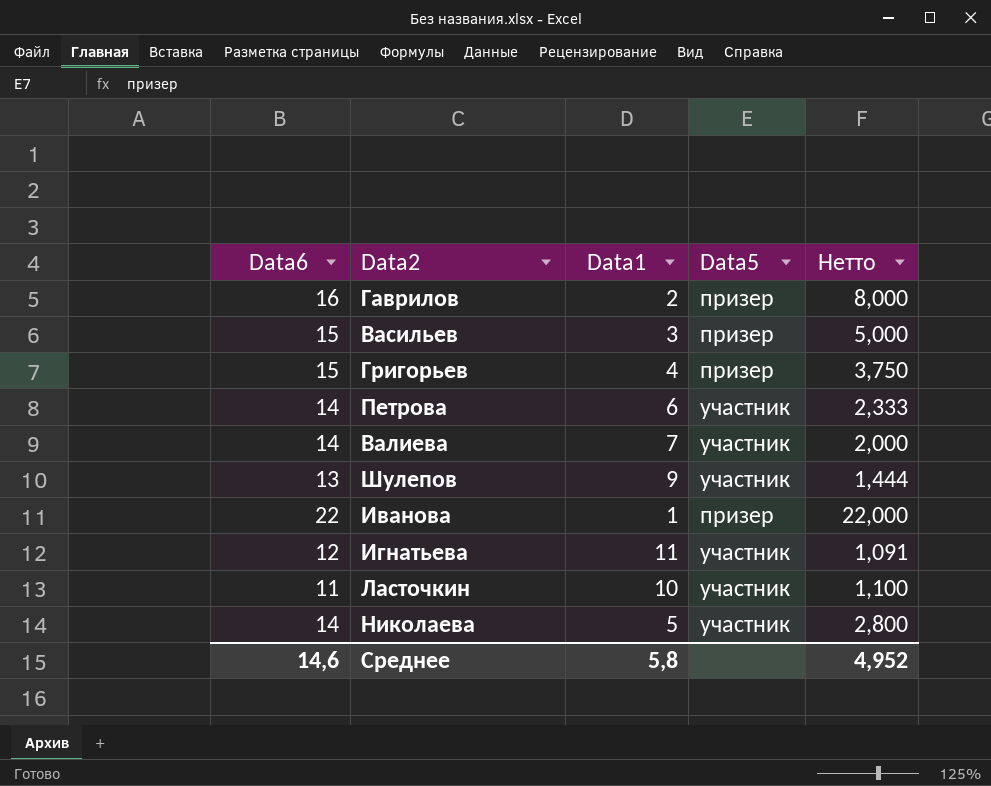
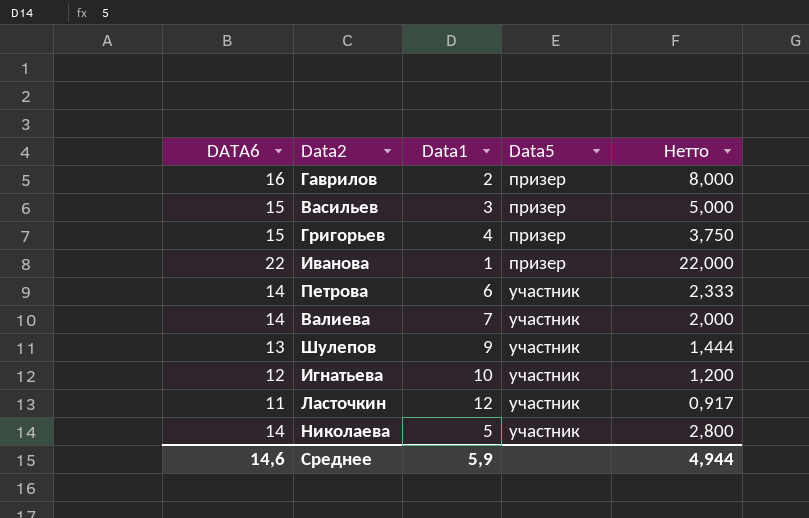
row order: none -> Data5 ascending
column name: Data6 -> DATA6
Игнатьева | Data1: 11 -> 10
Игнатьева | Нетто: 1,091 -> 1,200
Ласточкин | Data1: 10 -> 12
Ласточкин | Нетто: 1,100 -> 0,917
Среднее | Data1: 5,8 -> 5,9
Среднее | Нетто: 4,952 -> 4,944

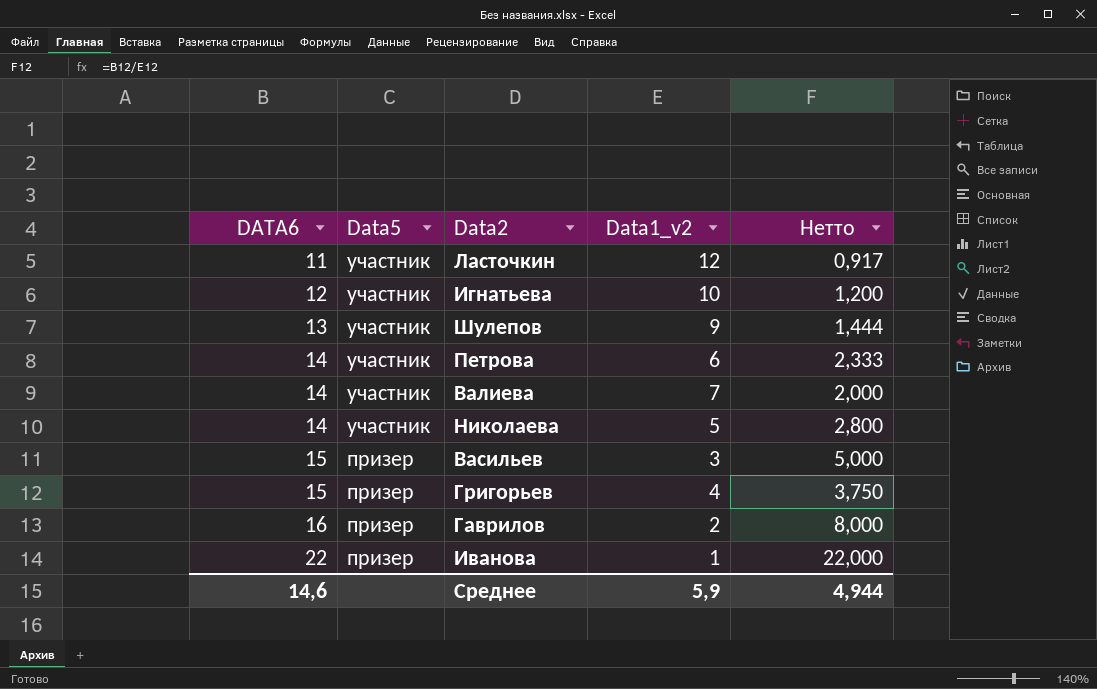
row order: Data5 ascending -> DATA6 ascending
column Data5 | position: 4 -> 2
column name: Data1 -> Data1_v2

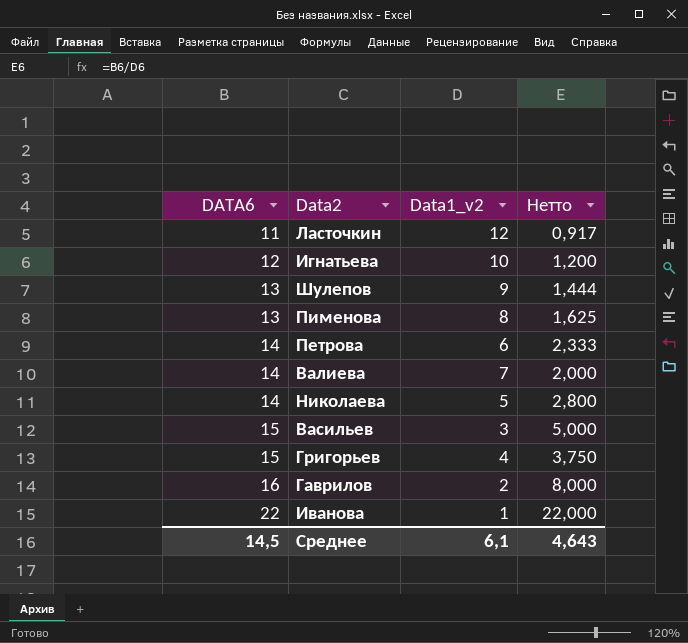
column Data5 | position: 2 -> none
row Пименова: none -> 13 | 8 | 1,625
Среднее | DATA6: 14,6 -> 14,5
Среднее | Data1_v2: 5,9 -> 6,1
Среднее | Нетто: 4,944 -> 4,643

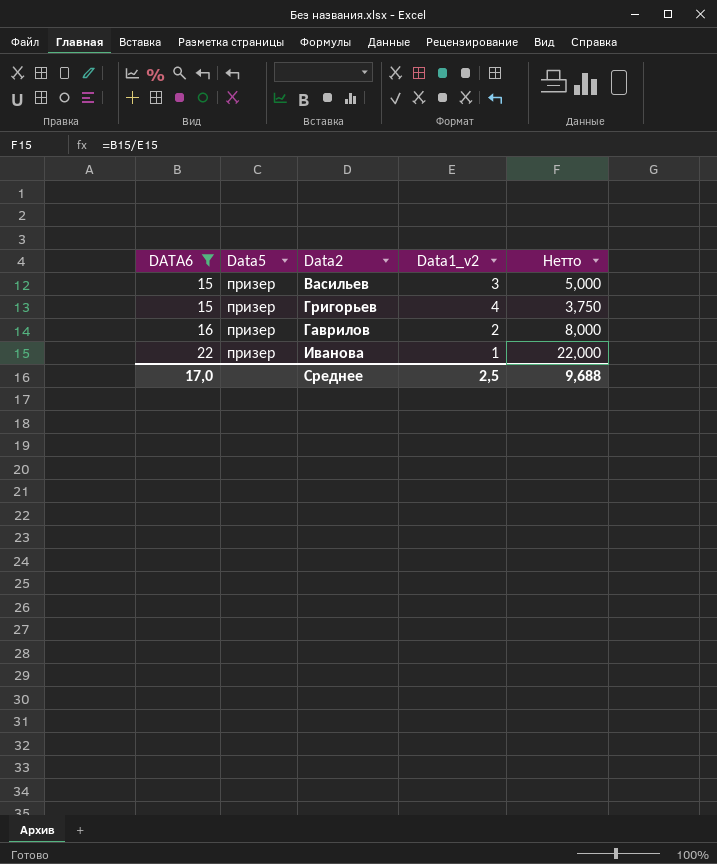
filter: none -> DATA6 >= 15
column Data5 | position: none -> 2
Среднее | DATA6: 14,5 -> 17,0
Среднее | Data1_v2: 6,1 -> 2,5
Среднее | Нетто: 4,643 -> 9,688

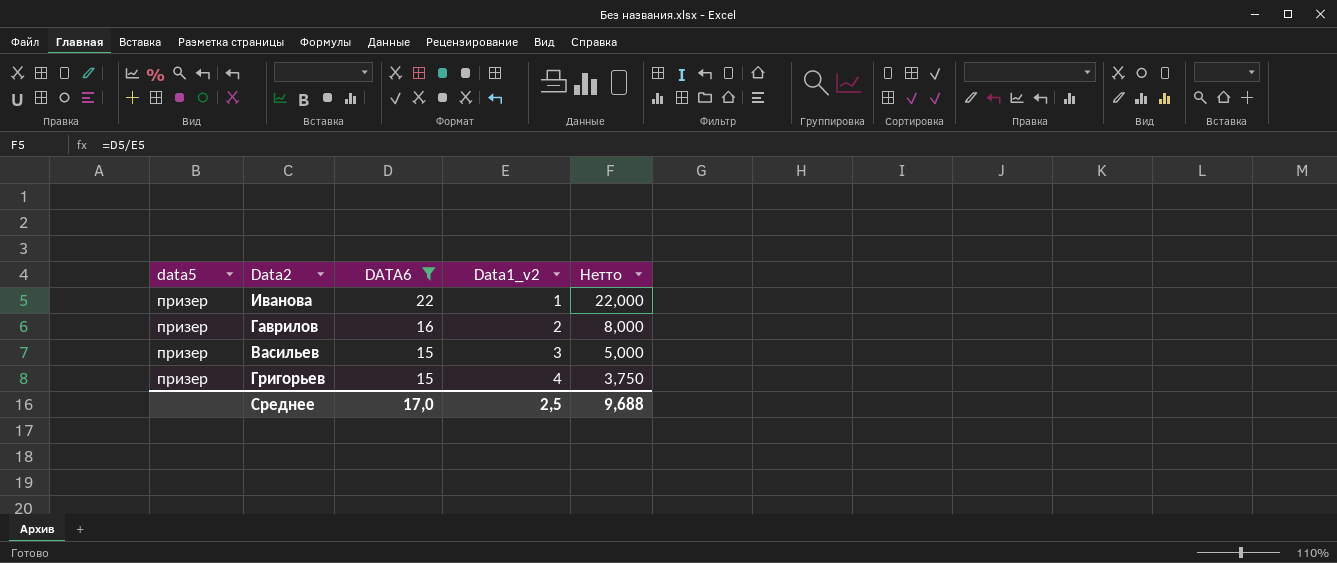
row order: DATA6 ascending -> DATA6 descending
column name: Data5 -> data5
column DATA6 | position: 1 -> 3

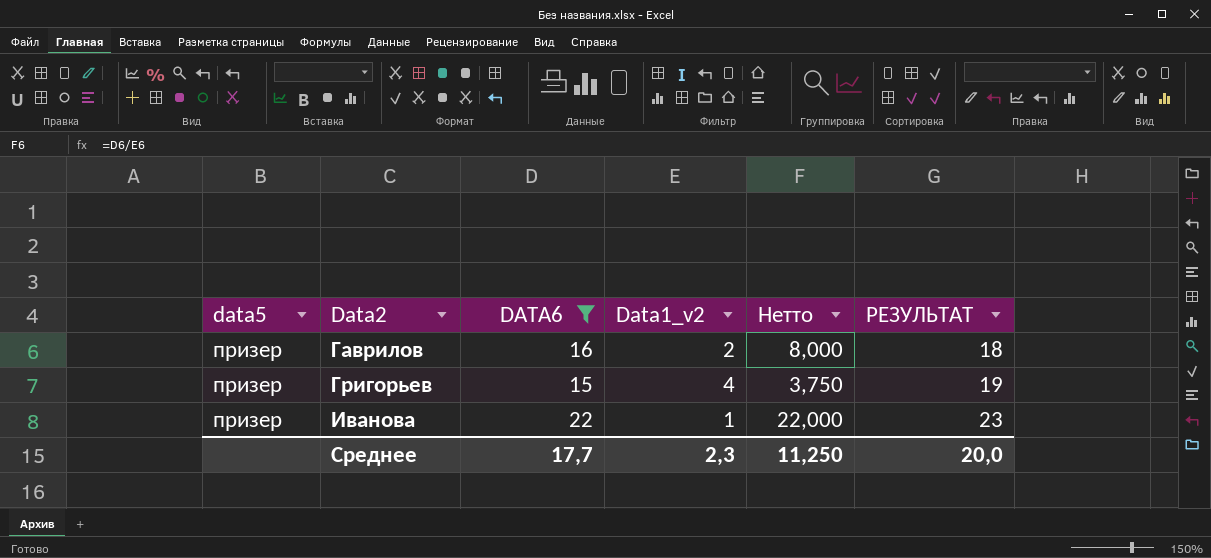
row order: DATA6 descending -> Data2 ascending
column РЕЗУЛЬТАТ | formula: none -> [DATA6] + [Data1_v2]
row Васильев: призер | 15 | 3 | 5,000 -> none
Среднее | DATA6: 17,0 -> 17,7
Среднее | Data1_v2: 2,5 -> 2,3
Среднее | Нетто: 9,688 -> 11,250

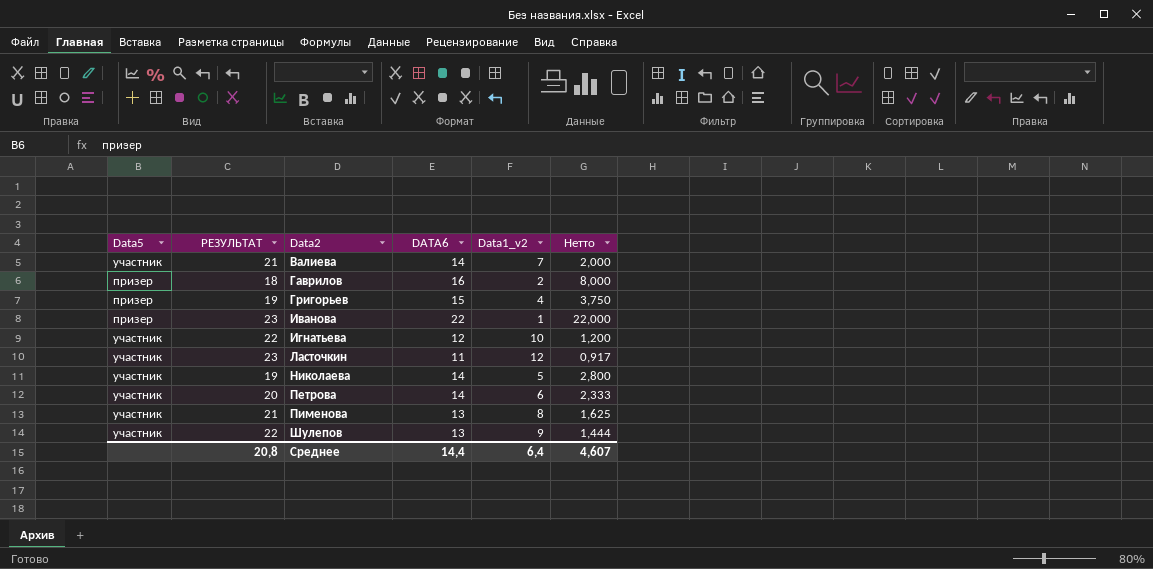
filter: DATA6 >= 15 -> none
column name: data5 -> Data5
column РЕЗУЛЬТАТ | position: 6 -> 2
Среднее | РЕЗУЛЬТАТ: 20,0 -> 20,8
Среднее | DATA6: 17,7 -> 14,4
Среднее | Data1_v2: 2,3 -> 6,4
Среднее | Нетто: 11,250 -> 4,607

